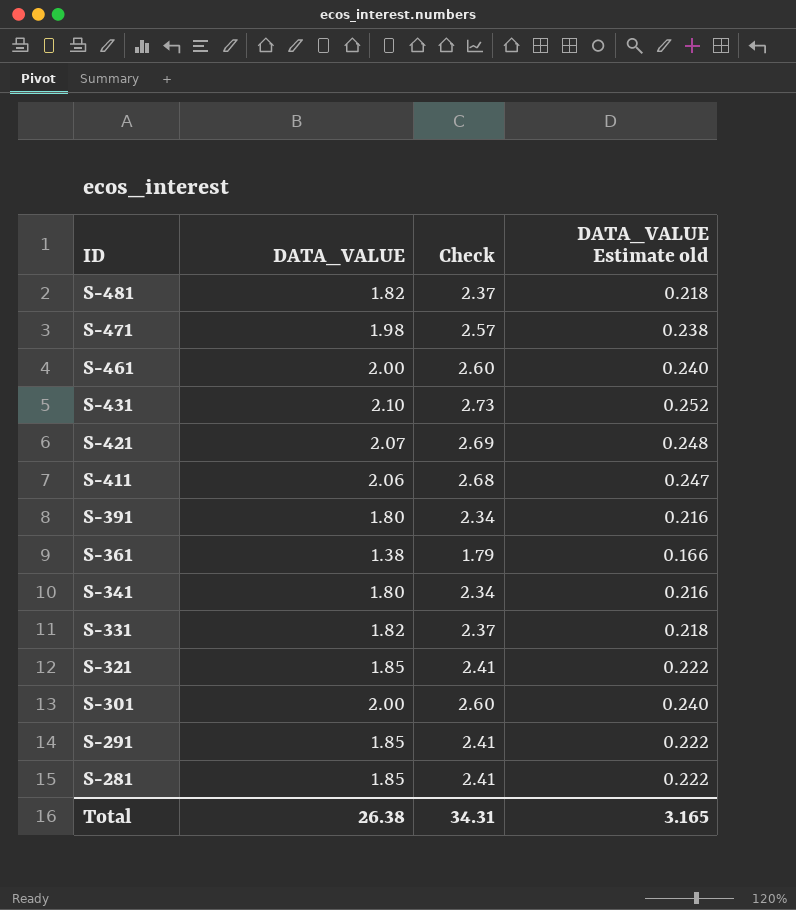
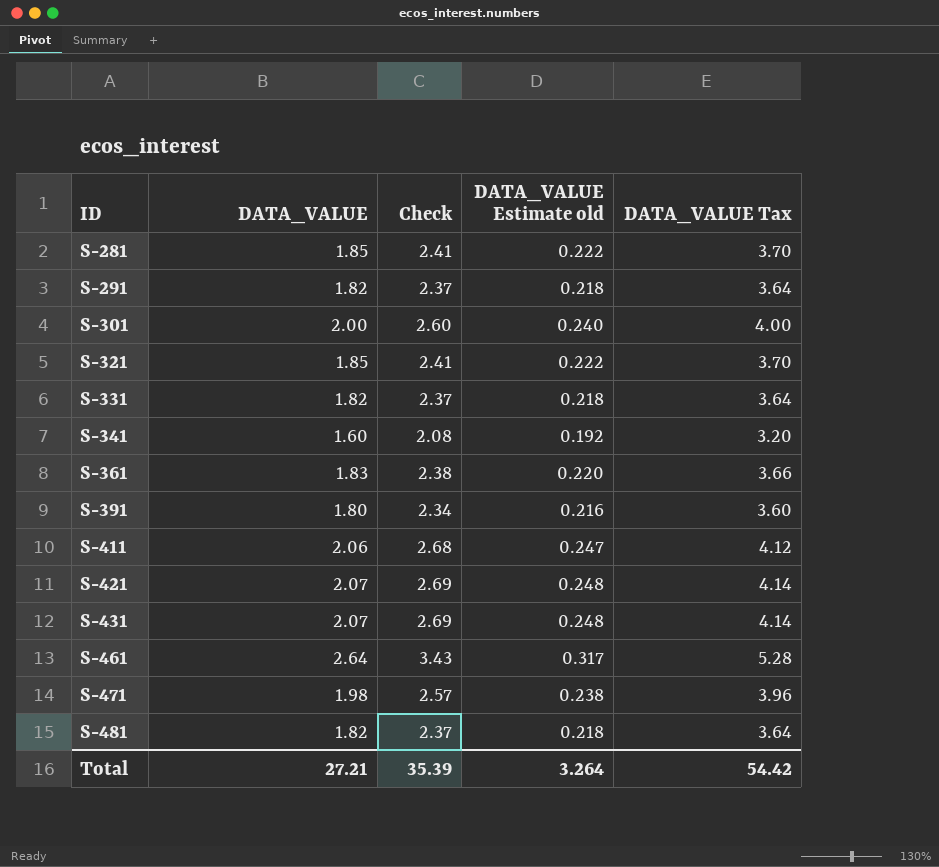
row order: ID descending -> ID ascending
column DATA_VALUE Tax | formula: none -> [DATA_VALUE] * 2
S-291 | DATA_VALUE: 1.85 -> 1.82
S-291 | Check: 2.41 -> 2.37
S-291 | DATA_VALUE Estimate old: 0.222 -> 0.218
S-341 | DATA_VALUE: 1.80 -> 1.60
S-341 | Check: 2.34 -> 2.08
S-341 | DATA_VALUE Estimate old: 0.216 -> 0.192
S-361 | DATA_VALUE: 1.38 -> 1.83
S-361 | Check: 1.79 -> 2.38
S-361 | DATA_VALUE Estimate old: 0.166 -> 0.220
S-431 | DATA_VALUE: 2.10 -> 2.07
S-431 | Check: 2.73 -> 2.69
S-431 | DATA_VALUE Estimate old: 0.252 -> 0.248
S-461 | DATA_VALUE: 2.00 -> 2.64
S-461 | Check: 2.60 -> 3.43
S-461 | DATA_VALUE Estimate old: 0.240 -> 0.317
Total | DATA_VALUE: 26.38 -> 27.21
Total | Check: 34.31 -> 35.39
Total | DATA_VALUE Estimate old: 3.165 -> 3.264

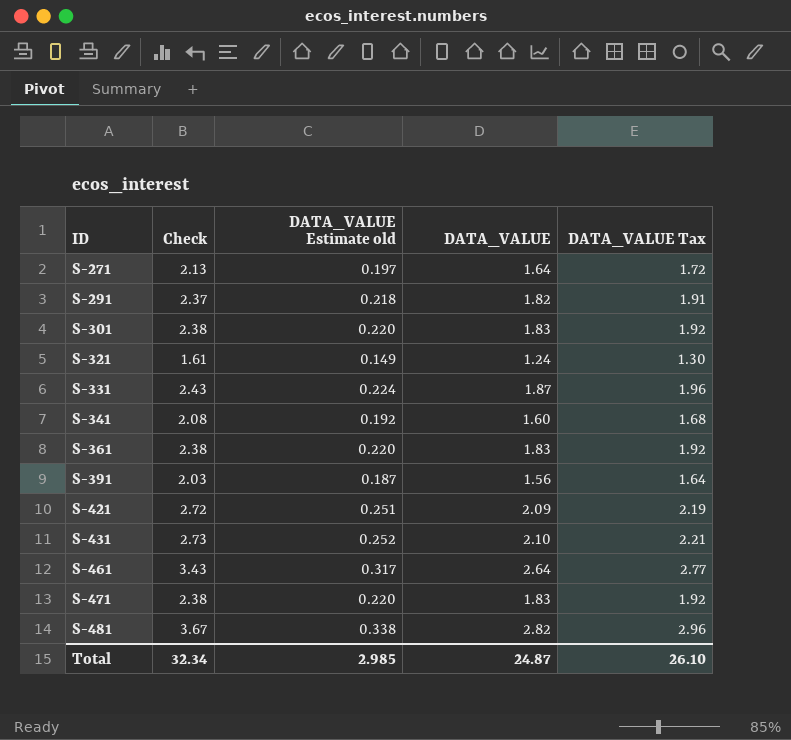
column DATA_VALUE | position: 2 -> 4
column DATA_VALUE Tax | formula: [DATA_VALUE] * 2 -> [DATA_VALUE] * 1.05
row S-281: 1.85 | 2.41 | 0.222 | 3.70 -> none
row S-411: 2.06 | 2.68 | 0.247 | 4.12 -> none
row S-271: none -> 2.13 | 0.197 | 1.64 | 1.72
S-301 | Check: 2.60 -> 2.38
S-301 | DATA_VALUE Estimate old: 0.240 -> 0.220
S-301 | DATA_VALUE: 2.00 -> 1.83
S-321 | Check: 2.41 -> 1.61
S-321 | DATA_VALUE Estimate old: 0.222 -> 0.149
S-321 | DATA_VALUE: 1.85 -> 1.24
S-331 | Check: 2.37 -> 2.43
S-331 | DATA_VALUE Estimate old: 0.218 -> 0.224
S-331 | DATA_VALUE: 1.82 -> 1.87
S-391 | Check: 2.34 -> 2.03
S-391 | DATA_VALUE Estimate old: 0.216 -> 0.187
S-391 | DATA_VALUE: 1.80 -> 1.56
S-421 | Check: 2.69 -> 2.72
S-421 | DATA_VALUE Estimate old: 0.248 -> 0.251
S-421 | DATA_VALUE: 2.07 -> 2.09
S-431 | Check: 2.69 -> 2.73
S-431 | DATA_VALUE Estimate old: 0.248 -> 0.252
S-431 | DATA_VALUE: 2.07 -> 2.10
S-471 | Check: 2.57 -> 2.38
S-471 | DATA_VALUE Estimate old: 0.238 -> 0.220
S-471 | DATA_VALUE: 1.98 -> 1.83
S-481 | Check: 2.37 -> 3.67
S-481 | DATA_VALUE Estimate old: 0.218 -> 0.338
S-481 | DATA_VALUE: 1.82 -> 2.82
Total | Check: 35.39 -> 32.34
Total | DATA_VALUE Estimate old: 3.264 -> 2.985
Total | DATA_VALUE: 27.21 -> 24.87
Total | DATA_VALUE Tax: 54.42 -> 26.10

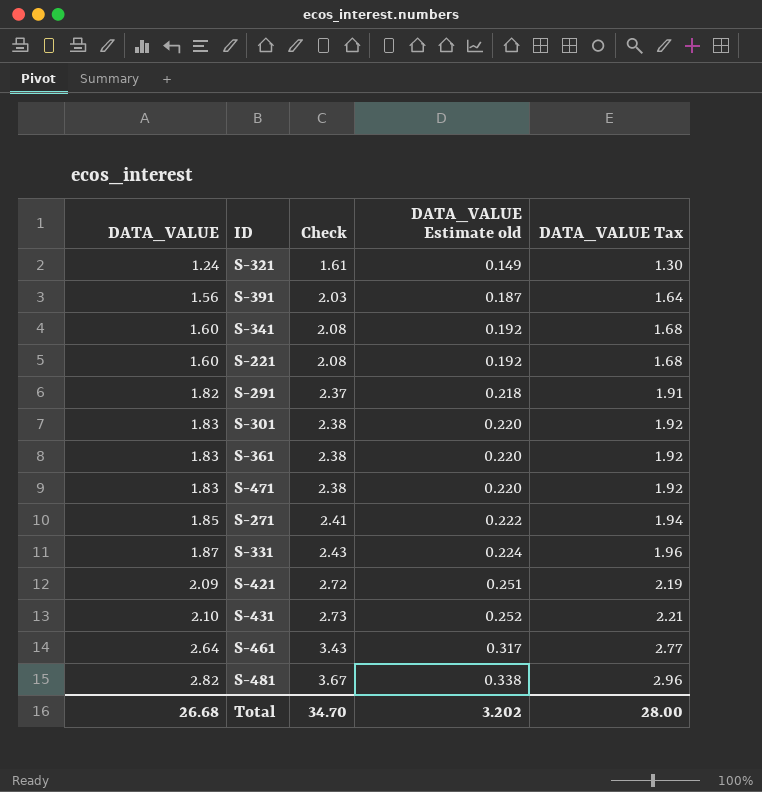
row order: ID ascending -> DATA_VALUE ascending
column DATA_VALUE | position: 4 -> 1
row S-221: none -> 1.60 | 2.08 | 0.192 | 1.68
S-271 | DATA_VALUE: 1.64 -> 1.85
S-271 | Check: 2.13 -> 2.41
S-271 | DATA_VALUE Estimate old: 0.197 -> 0.222
S-271 | DATA_VALUE Tax: 1.72 -> 1.94
Total | DATA_VALUE: 24.87 -> 26.68
Total | Check: 32.34 -> 34.70
Total | DATA_VALUE Estimate old: 2.985 -> 3.202
Total | DATA_VALUE Tax: 26.10 -> 28.00

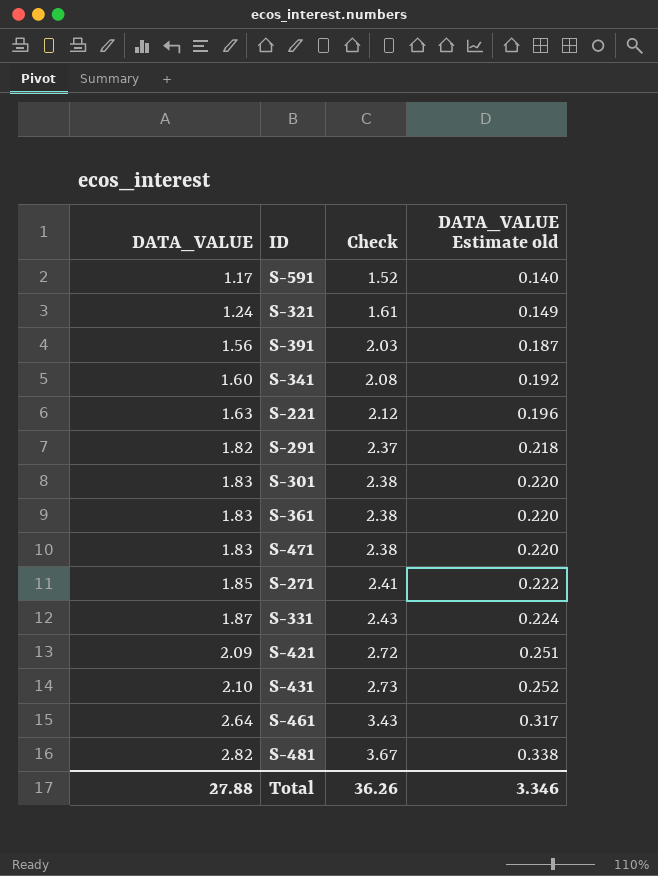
column DATA_VALUE Tax | formula: [DATA_VALUE] * 1.05 -> none
row S-591: none -> 1.17 | 1.52 | 0.140
S-221 | DATA_VALUE: 1.60 -> 1.63
S-221 | Check: 2.08 -> 2.12
S-221 | DATA_VALUE Estimate old: 0.192 -> 0.196
Total | DATA_VALUE: 26.68 -> 27.88
Total | Check: 34.70 -> 36.26
Total | DATA_VALUE Estimate old: 3.202 -> 3.346

